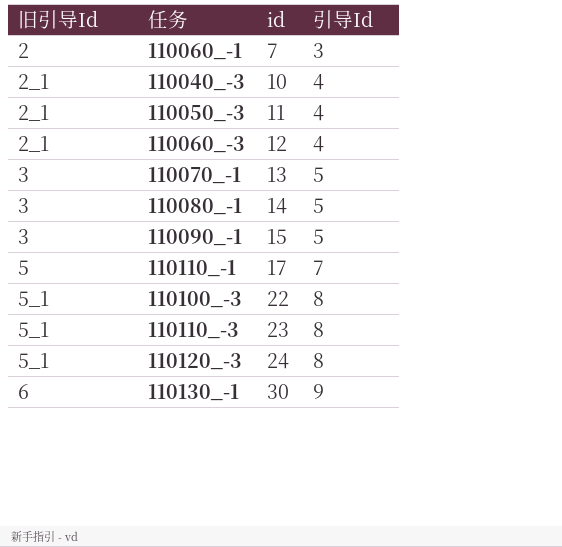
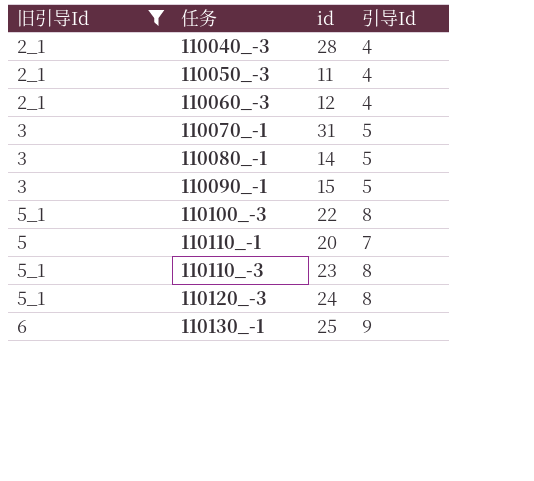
filter: none -> 旧引导Id != 2
row order: 旧引导Id ascending -> 任务 ascending
110040_-3 | id: 10 -> 28
110070_-1 | id: 13 -> 31
110110_-1 | id: 17 -> 20
110130_-1 | id: 30 -> 25

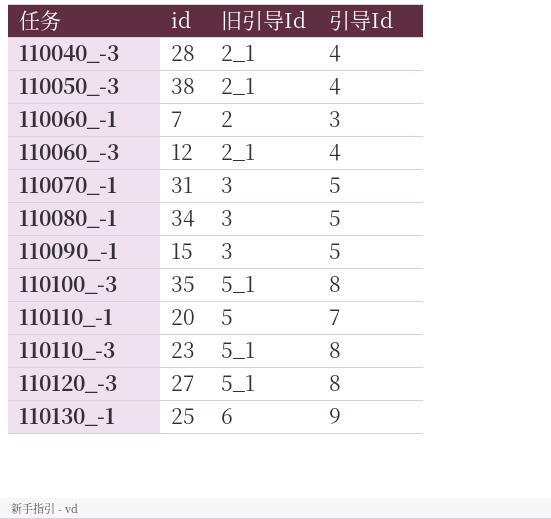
filter: 旧引导Id != 2 -> none
column 旧引导Id | position: 1 -> 3
110050_-3 | id: 11 -> 38
110080_-1 | id: 14 -> 34
110100_-3 | id: 22 -> 35
110120_-3 | id: 24 -> 27

